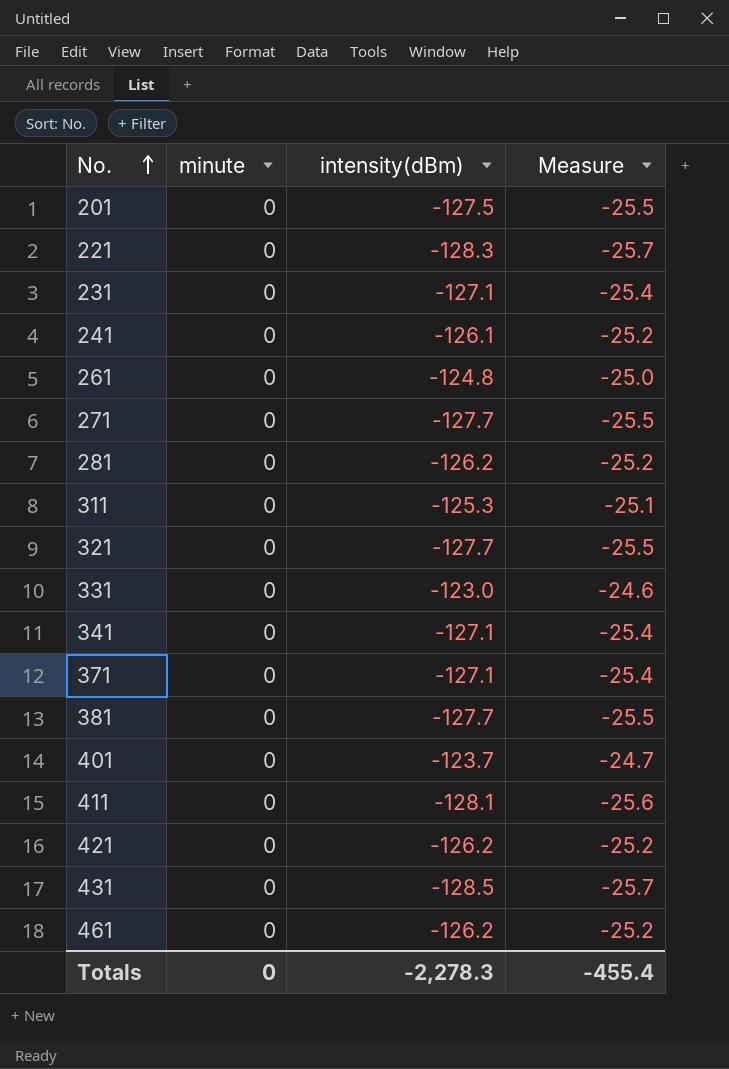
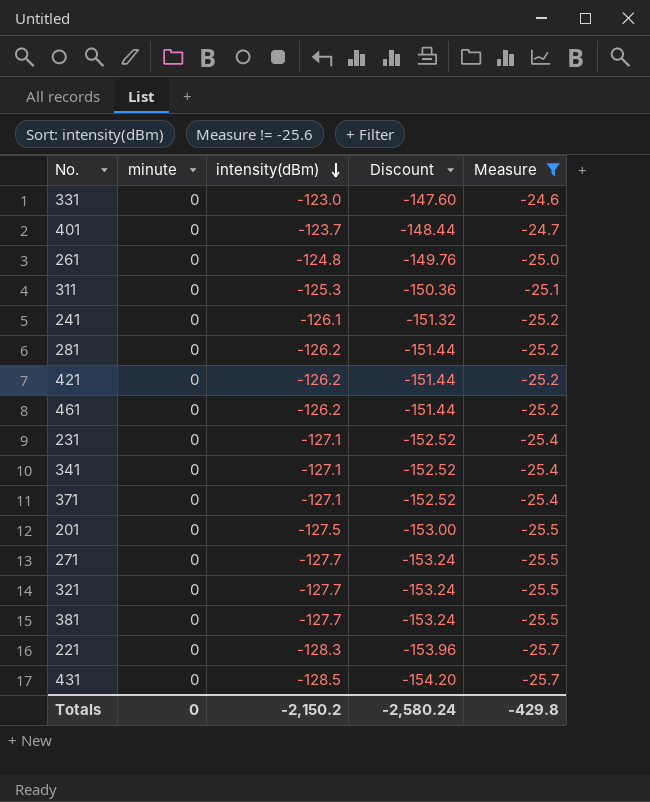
filter: none -> Measure != -25.6
row order: No. ascending -> intensity(dBm) descending
column Discount | formula: none -> [intensity(dBm)] * 1.2
Totals | intensity(dBm): -2,278.3 -> -2,150.2
Totals | Measure: -455.4 -> -429.8

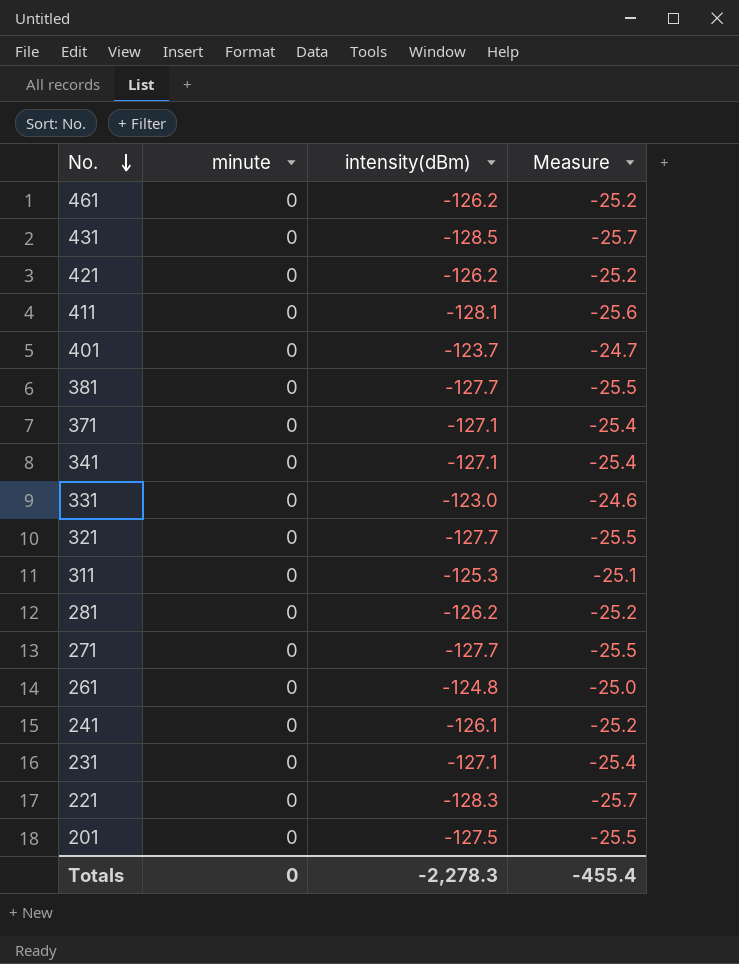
filter: Measure != -25.6 -> none
row order: intensity(dBm) descending -> No. descending
column Discount | formula: [intensity(dBm)] * 1.2 -> none
Totals | intensity(dBm): -2,150.2 -> -2,278.3
Totals | Measure: -429.8 -> -455.4

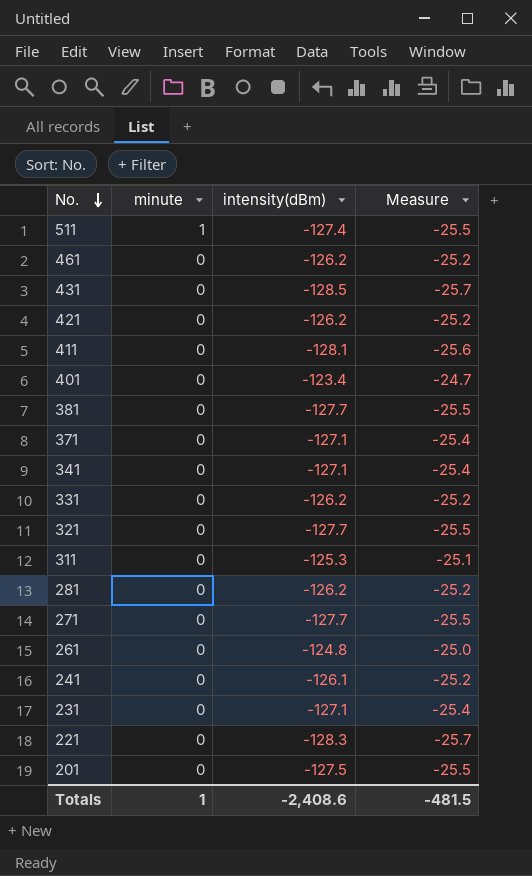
row 511: none -> 1 | -127.4 | -25.5
401 | intensity(dBm): -123.7 -> -123.4
331 | intensity(dBm): -123.0 -> -126.2
331 | Measure: -24.6 -> -25.2
Totals | minute: 0 -> 1
Totals | intensity(dBm): -2,278.3 -> -2,408.6
Totals | Measure: -455.4 -> -481.5

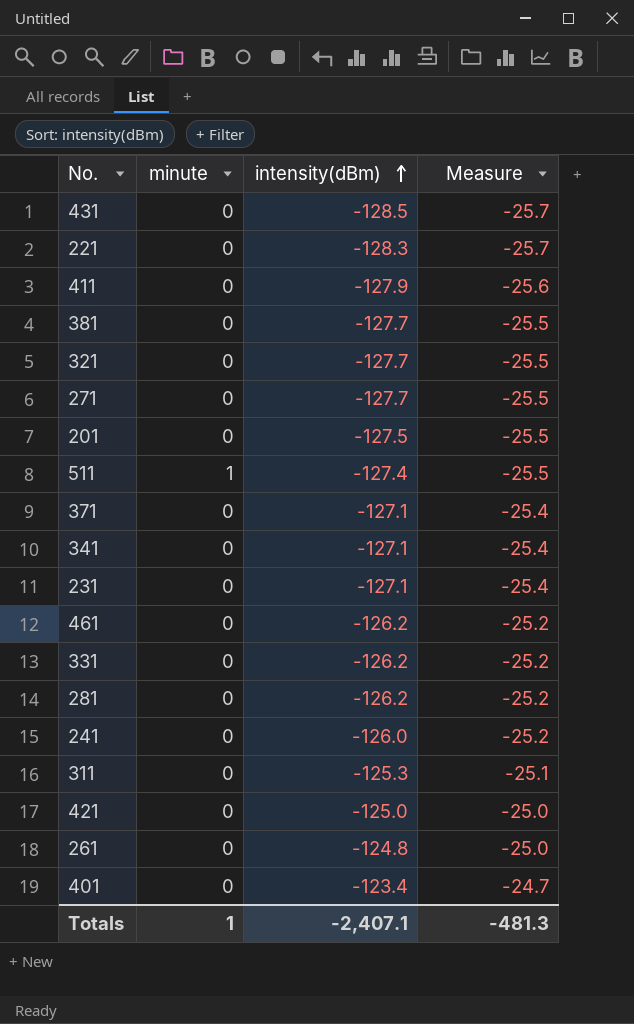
row order: No. descending -> intensity(dBm) ascending
411 | intensity(dBm): -128.1 -> -127.9
241 | intensity(dBm): -126.1 -> -126.0
421 | intensity(dBm): -126.2 -> -125.0
421 | Measure: -25.2 -> -25.0
Totals | intensity(dBm): -2,408.6 -> -2,407.1
Totals | Measure: -481.5 -> -481.3

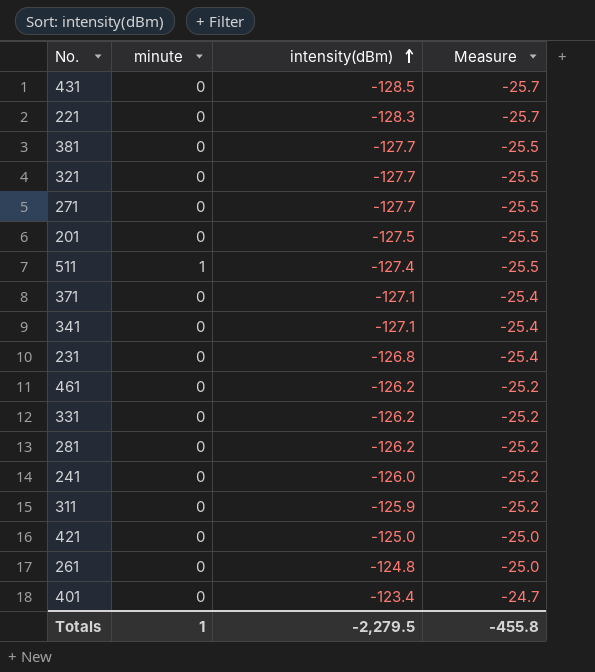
row 411: 0 | -127.9 | -25.6 -> none
231 | intensity(dBm): -127.1 -> -126.8
311 | intensity(dBm): -125.3 -> -125.9
311 | Measure: -25.1 -> -25.2
Totals | intensity(dBm): -2,407.1 -> -2,279.5
Totals | Measure: -481.3 -> -455.8

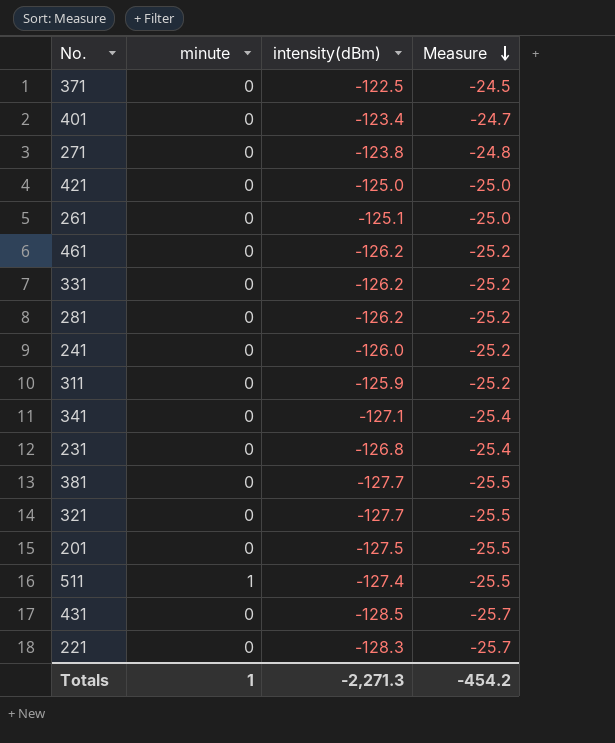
row order: intensity(dBm) ascending -> Measure descending
371 | intensity(dBm): -127.1 -> -122.5
371 | Measure: -25.4 -> -24.5
271 | intensity(dBm): -127.7 -> -123.8
271 | Measure: -25.5 -> -24.8
261 | intensity(dBm): -124.8 -> -125.1
Totals | intensity(dBm): -2,279.5 -> -2,271.3
Totals | Measure: -455.8 -> -454.2

